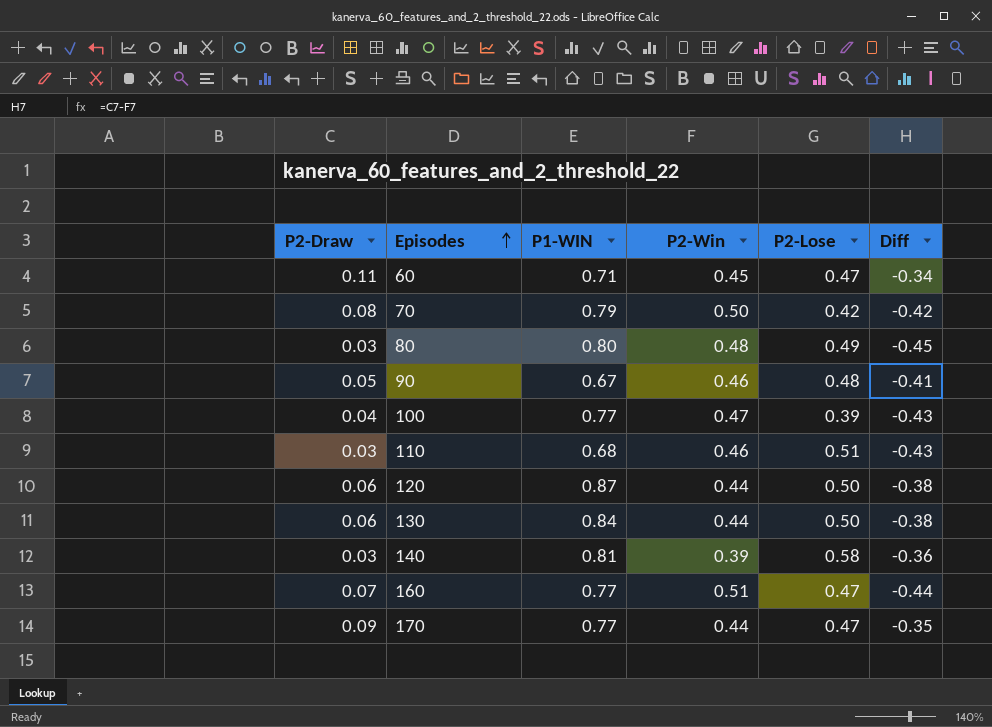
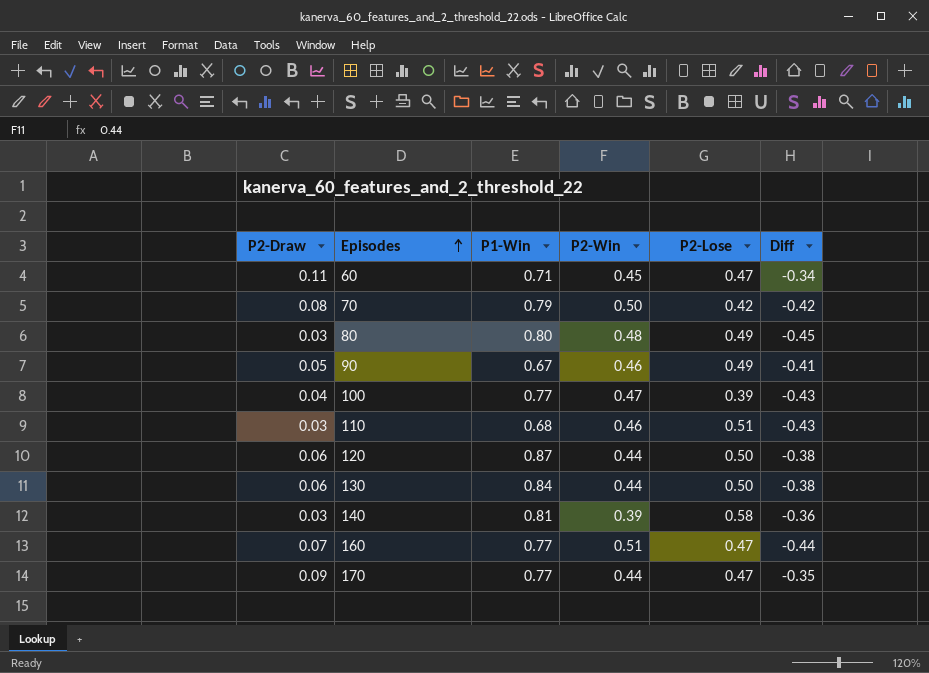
column name: P1-WIN -> P1-Win
90 | P2-Lose: 0.48 -> 0.49

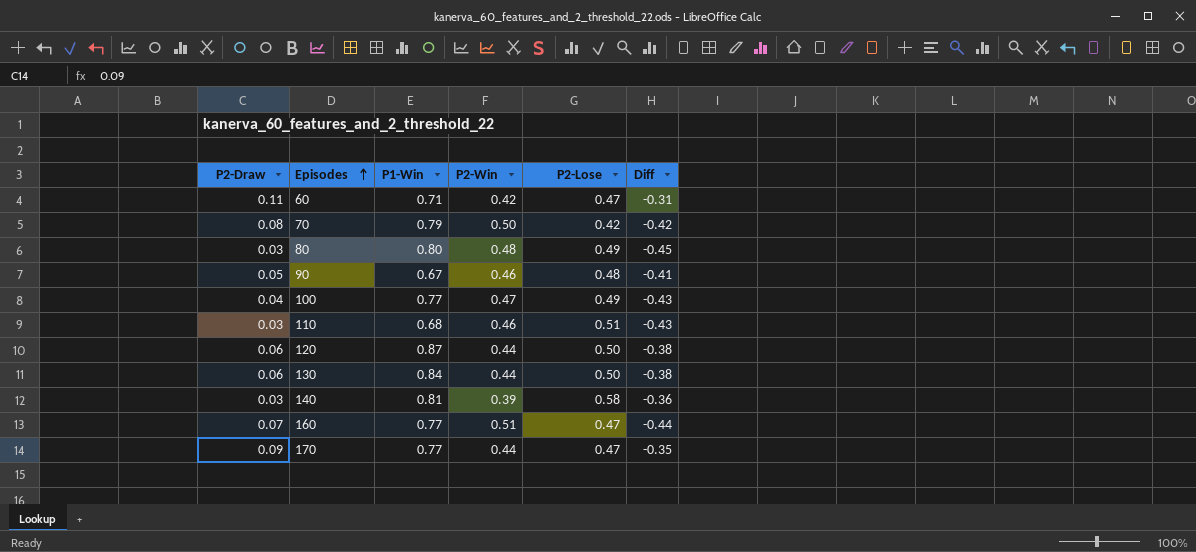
60 | P2-Win: 0.45 -> 0.42
60 | Diff: -0.34 -> -0.31
90 | P2-Lose: 0.49 -> 0.48
100 | P2-Lose: 0.39 -> 0.49

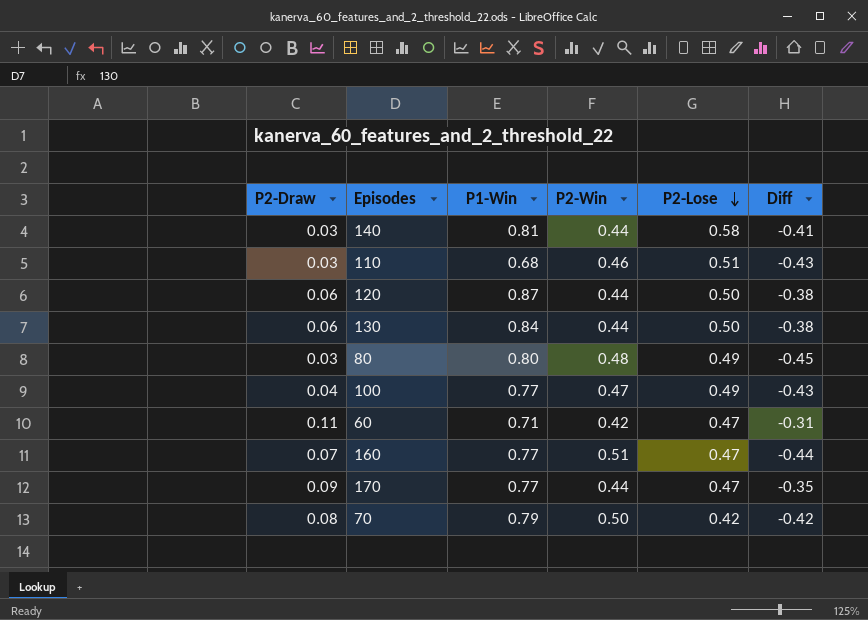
row order: Episodes ascending -> P2-Lose descending
row 90: 0.05 | 0.67 | 0.46 | 0.48 | -0.41 -> none
140 | P2-Win: 0.39 -> 0.44
140 | Diff: -0.36 -> -0.41

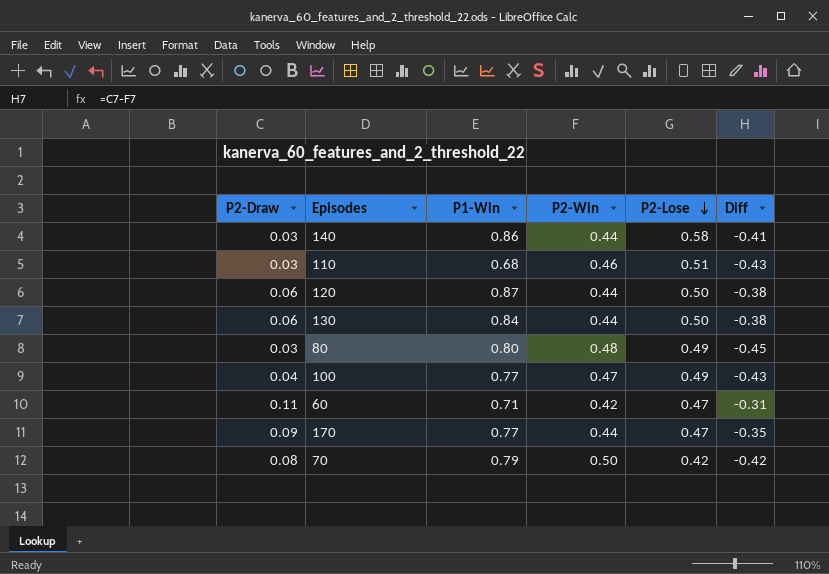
row 160: 0.07 | 0.77 | 0.51 | 0.47 | -0.44 -> none
140 | P1-Win: 0.81 -> 0.86

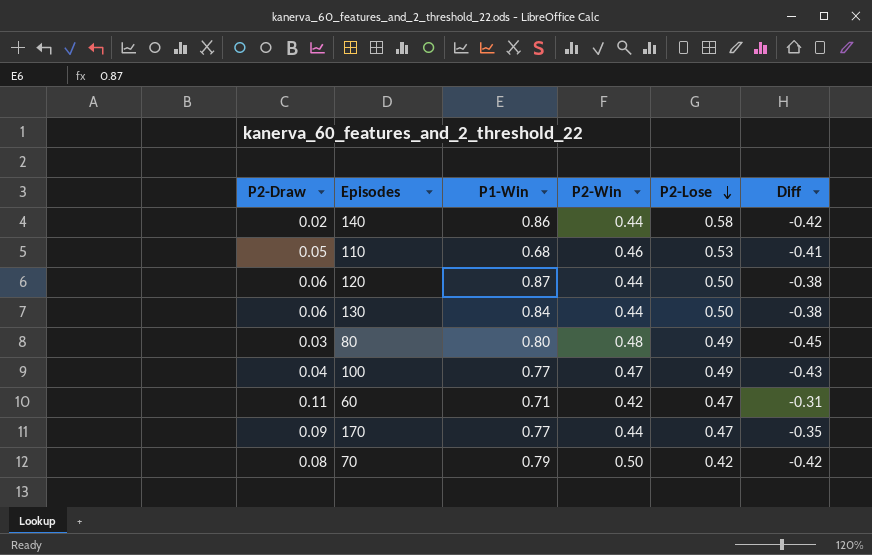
140 | P2-Draw: 0.03 -> 0.02
140 | Diff: -0.41 -> -0.42
110 | P2-Draw: 0.03 -> 0.05
110 | P2-Lose: 0.51 -> 0.53
110 | Diff: -0.43 -> -0.41

